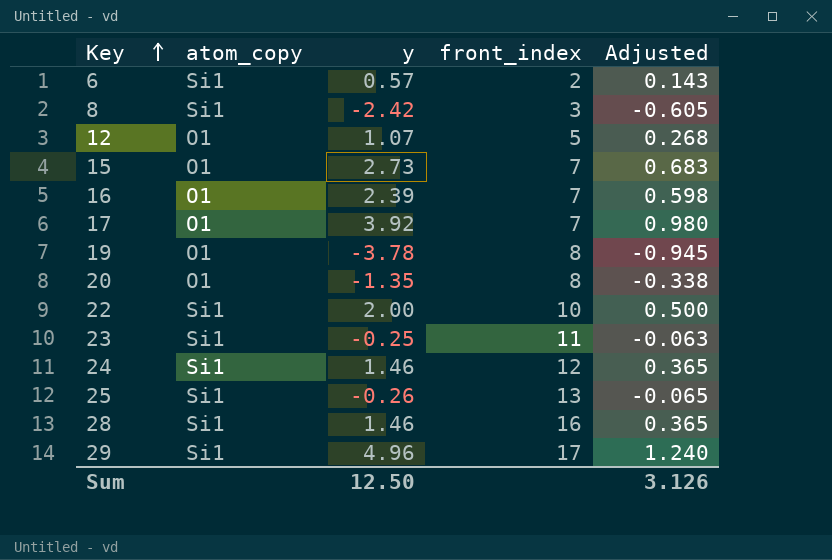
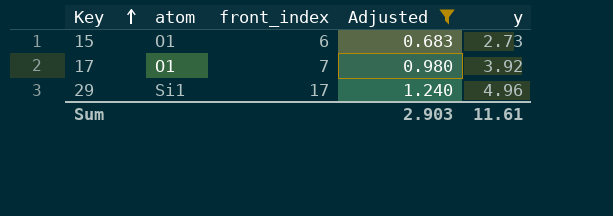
filter: none -> Adjusted >= 0.683
column name: atom_copy -> atom
column y | position: 3 -> 5
15 | front_index: 7 -> 6
Sum | Adjusted: 3.126 -> 2.903
Sum | y: 12.50 -> 11.61

